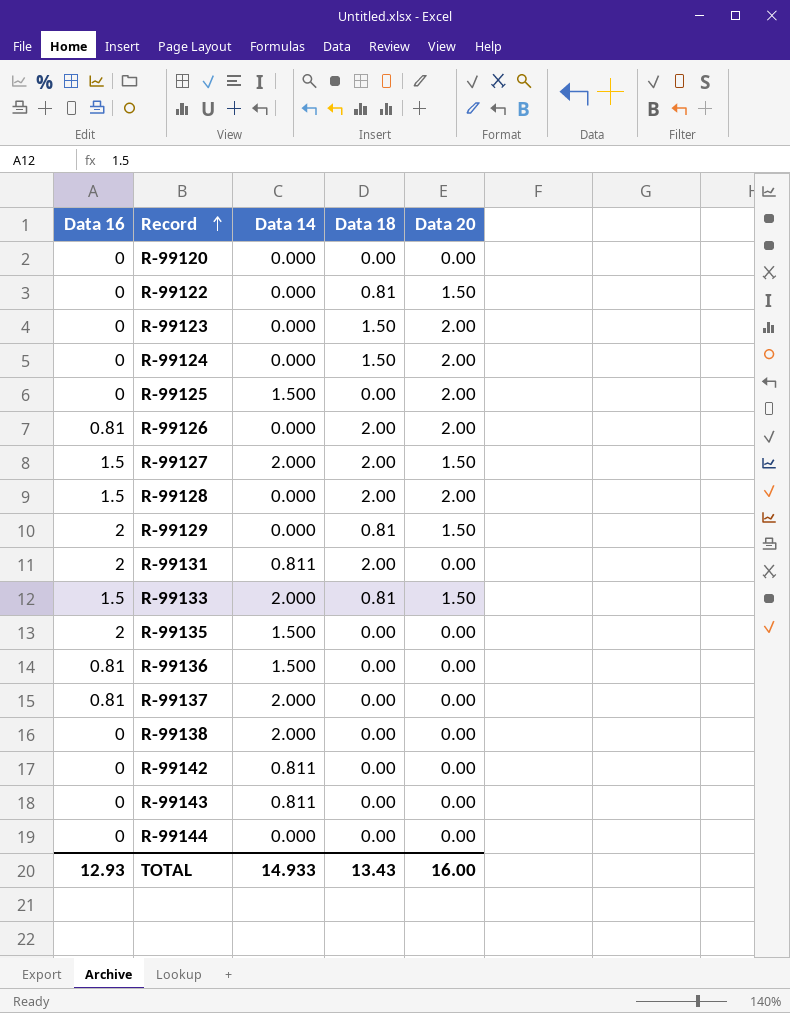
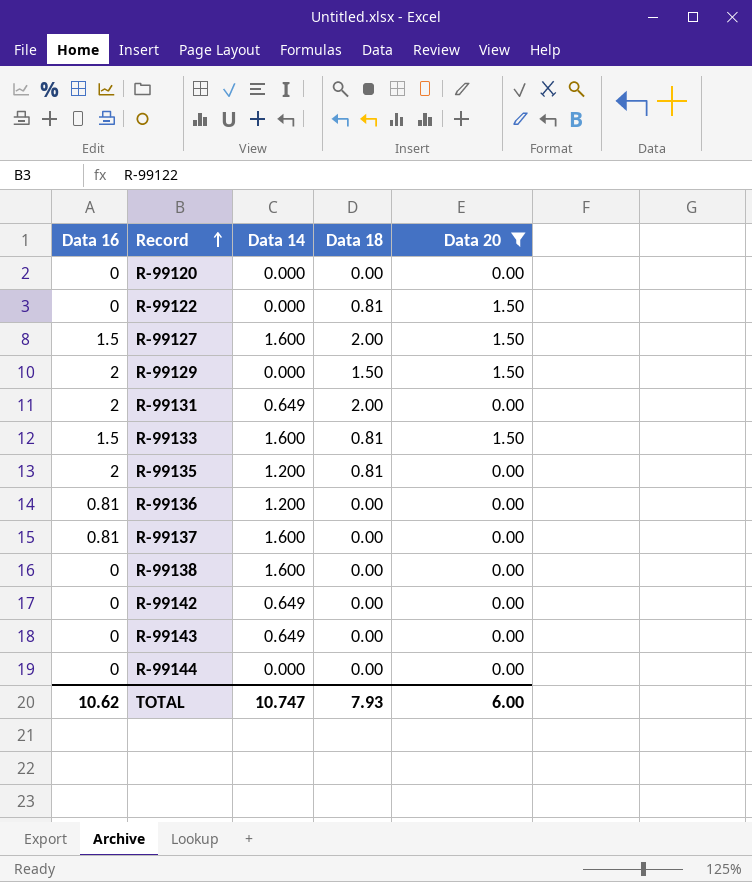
filter: none -> Data 20 != 2.00
R-99127 | Data 14: 2.000 -> 1.600
R-99129 | Data 18: 0.81 -> 1.50
R-99131 | Data 14: 0.811 -> 0.649
R-99133 | Data 14: 2.000 -> 1.600
R-99135 | Data 14: 1.500 -> 1.200
R-99135 | Data 18: 0.00 -> 0.81
R-99136 | Data 14: 1.500 -> 1.200
R-99137 | Data 14: 2.000 -> 1.600
R-99138 | Data 14: 2.000 -> 1.600
R-99142 | Data 14: 0.811 -> 0.649
R-99143 | Data 14: 0.811 -> 0.649
TOTAL | Data 16: 12.93 -> 10.62
TOTAL | Data 14: 14.933 -> 10.747
TOTAL | Data 18: 13.43 -> 7.93
TOTAL | Data 20: 16.00 -> 6.00

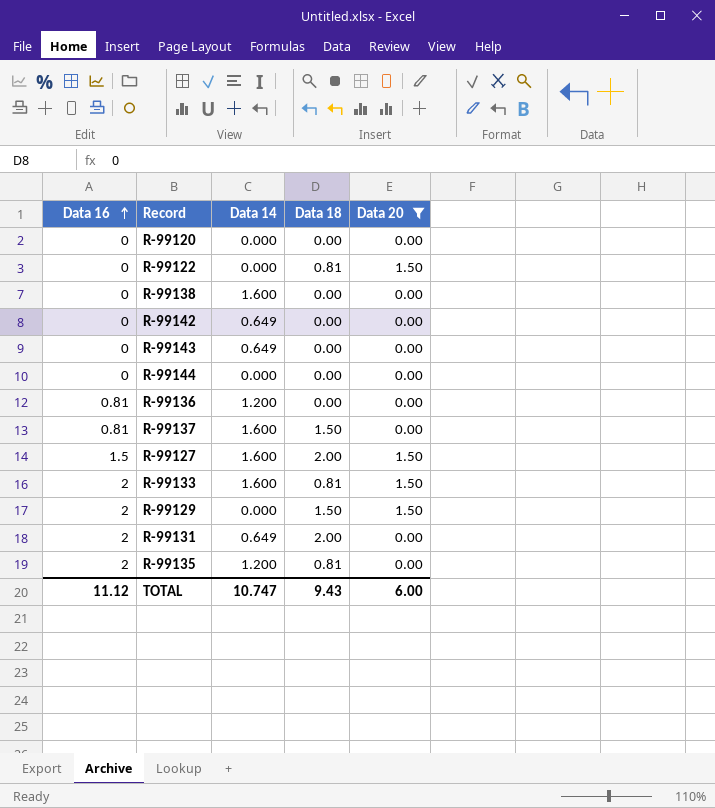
row order: Record ascending -> Data 16 ascending
R-99137 | Data 18: 0.00 -> 1.50
R-99133 | Data 16: 1.5 -> 2
TOTAL | Data 16: 10.62 -> 11.12
TOTAL | Data 18: 7.93 -> 9.43

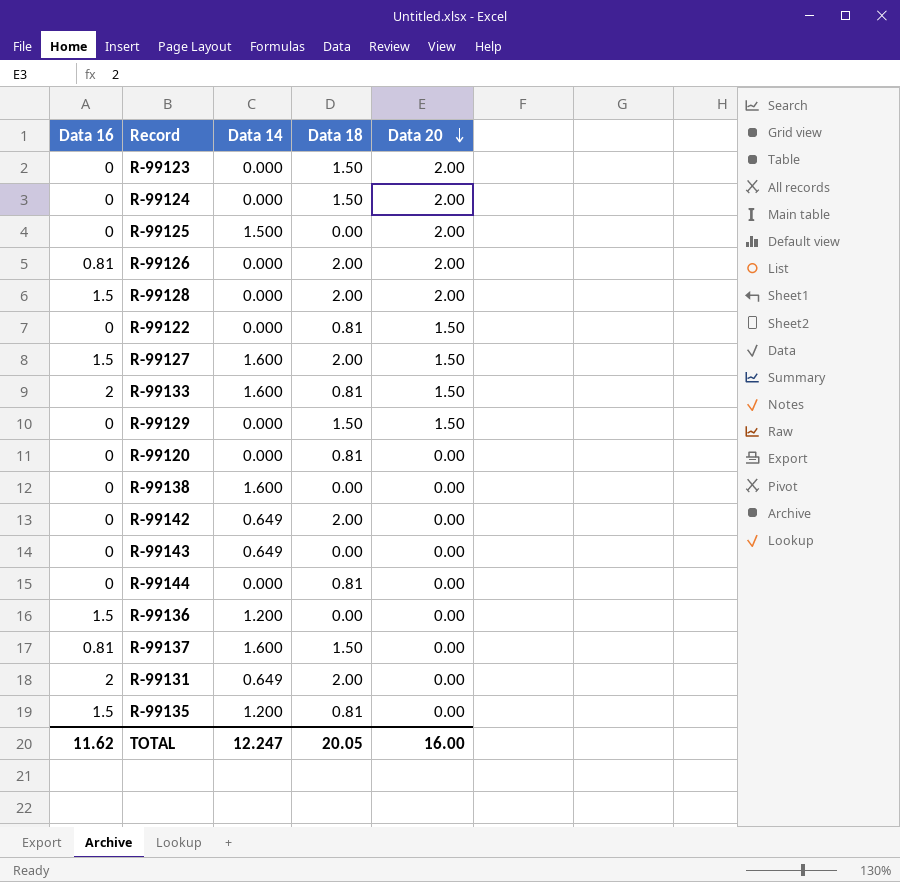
filter: Data 20 != 2.00 -> none
row order: Data 16 ascending -> Data 20 descending
R-99129 | Data 16: 2 -> 0
R-99120 | Data 18: 0.00 -> 0.81
R-99142 | Data 18: 0.00 -> 2.00
R-99144 | Data 18: 0.00 -> 0.81
R-99136 | Data 16: 0.81 -> 1.5
R-99135 | Data 16: 2 -> 1.5
TOTAL | Data 16: 11.12 -> 11.62
TOTAL | Data 14: 10.747 -> 12.247
TOTAL | Data 18: 9.43 -> 20.05
TOTAL | Data 20: 6.00 -> 16.00

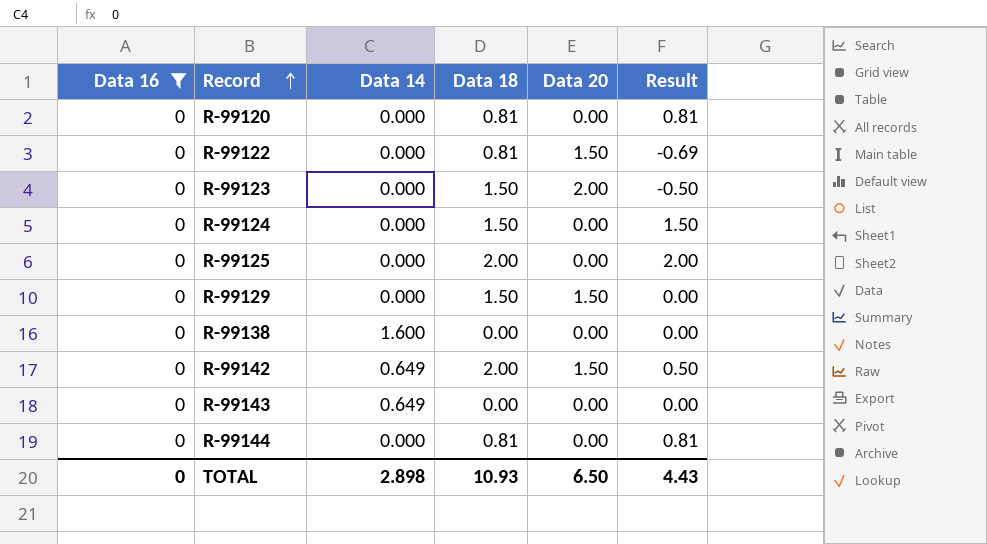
filter: none -> Data 16 = 0
row order: Data 20 descending -> Record ascending
column Result | formula: none -> [Data 18] - [Data 20]
R-99124 | Data 20: 2.00 -> 0.00
R-99125 | Data 14: 1.500 -> 0.000
R-99125 | Data 18: 0.00 -> 2.00
R-99125 | Data 20: 2.00 -> 0.00
R-99142 | Data 20: 0.00 -> 1.50
TOTAL | Data 16: 11.62 -> 0
TOTAL | Data 14: 12.247 -> 2.898
TOTAL | Data 18: 20.05 -> 10.93
TOTAL | Data 20: 16.00 -> 6.50

